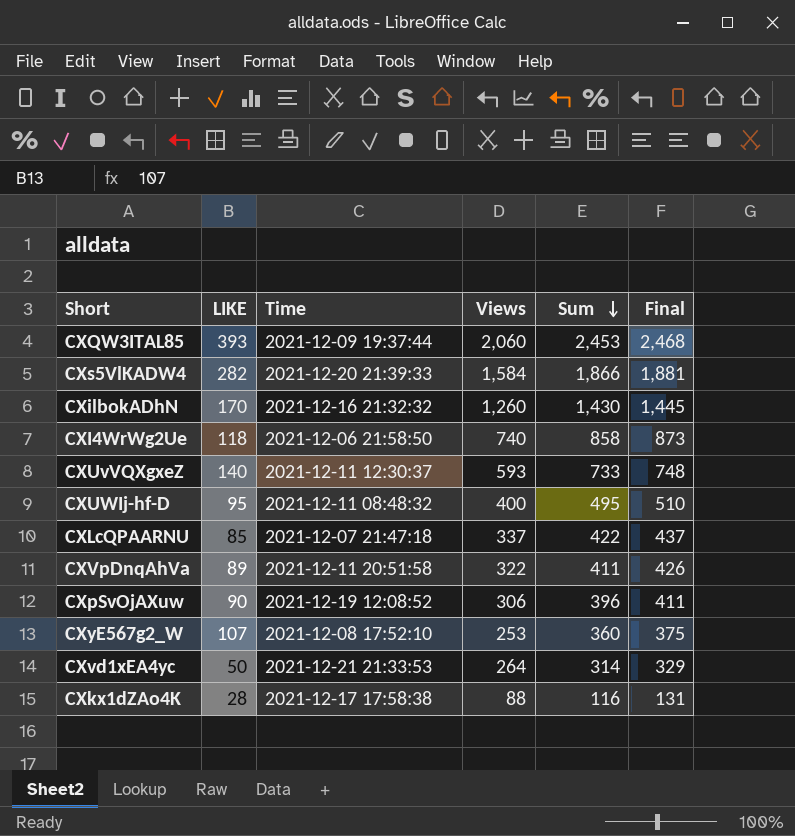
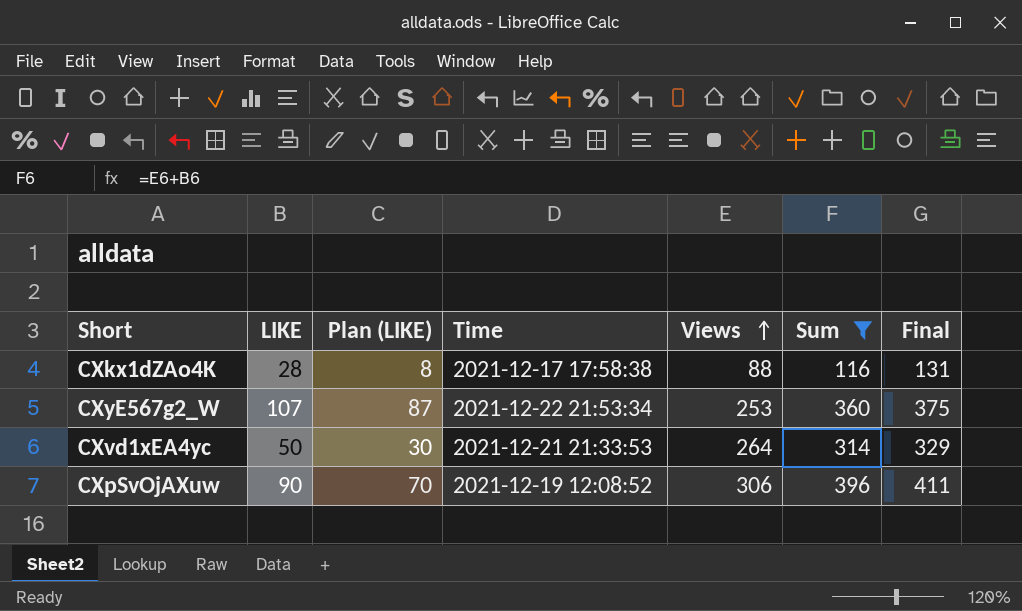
filter: none -> Sum <= 396
row order: Sum descending -> Views ascending
column Plan (LIKE) | formula: none -> [LIKE] - 20
CXyE567g2_W | Time: 2021-12-08 17:52:10 -> 2021-12-22 21:53:34

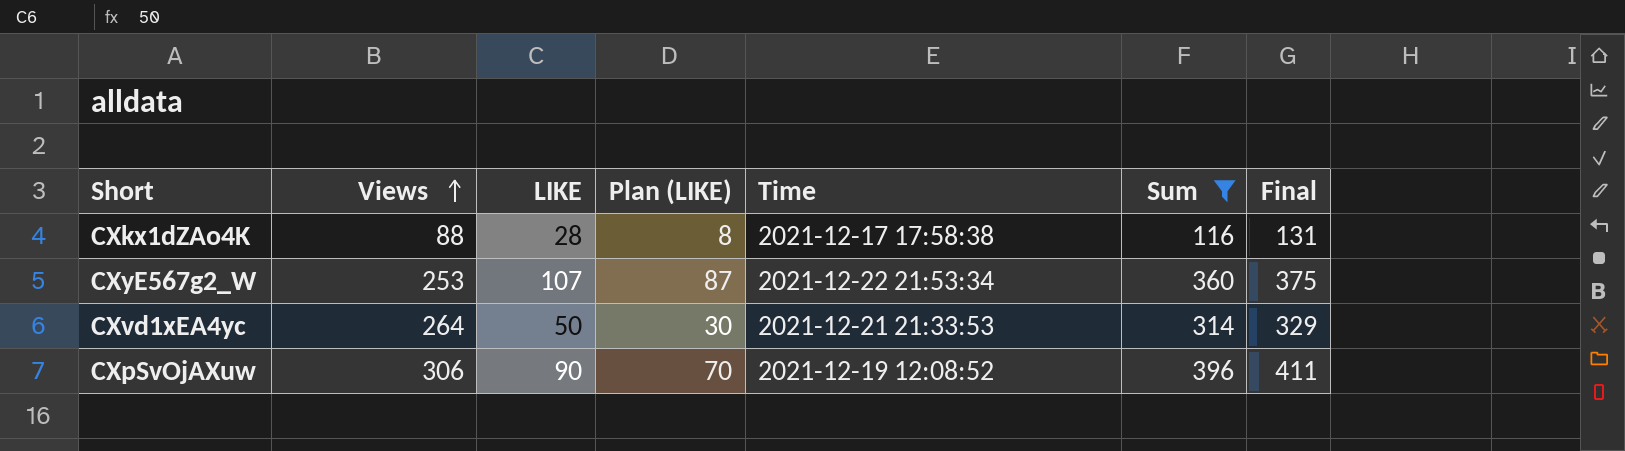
column Views | position: 5 -> 2

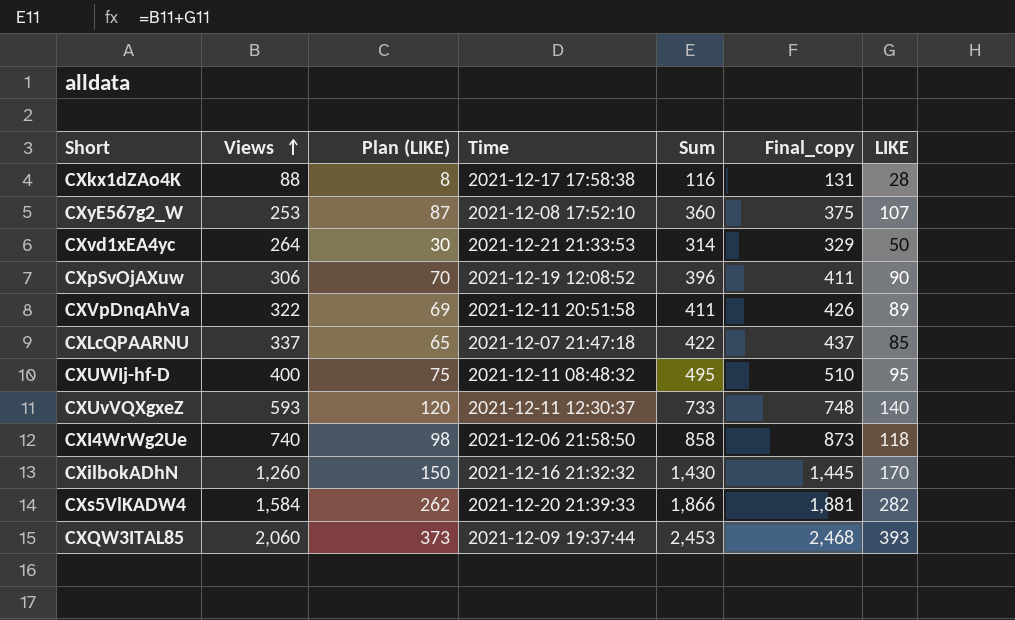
filter: Sum <= 396 -> none
column name: Final -> Final_copy
column LIKE | position: 3 -> 7
CXyE567g2_W | Time: 2021-12-22 21:53:34 -> 2021-12-08 17:52:10

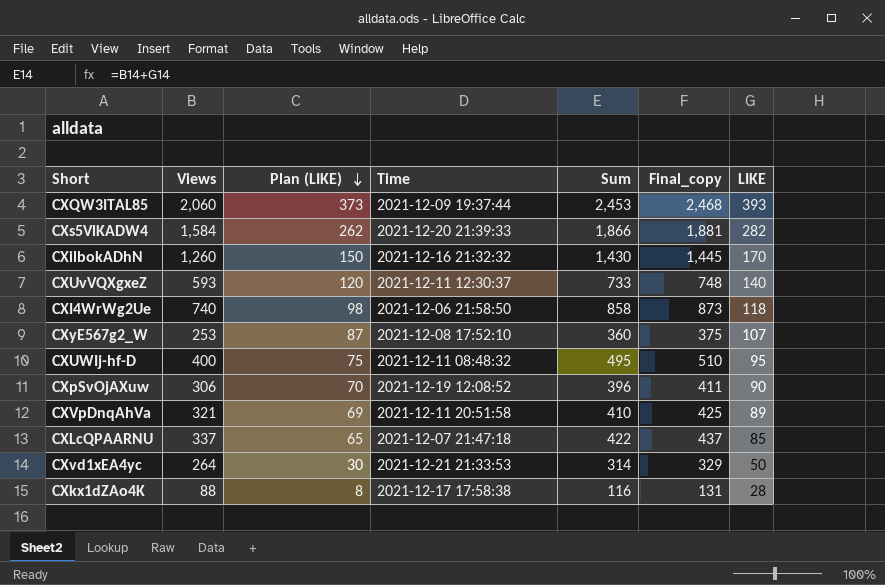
row order: Views ascending -> Plan (LIKE) descending
CXVpDnqAhVa | Views: 322 -> 321
CXVpDnqAhVa | Sum: 411 -> 410
CXVpDnqAhVa | Final_copy: 426 -> 425

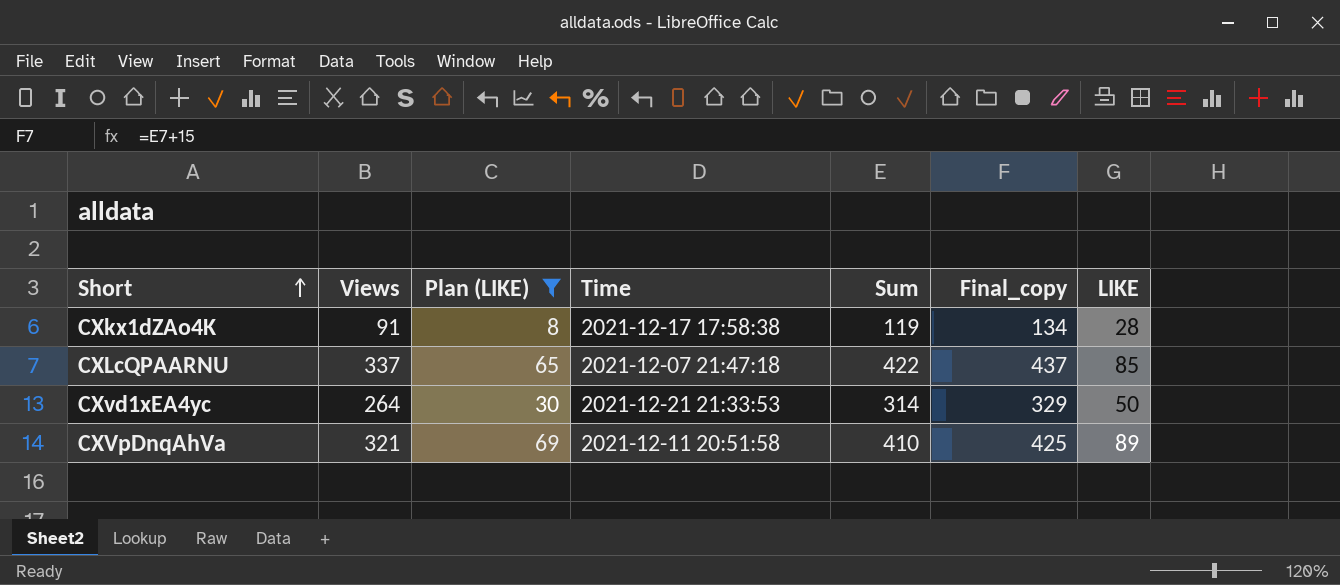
filter: none -> Plan (LIKE) <= 69
row order: Plan (LIKE) descending -> Short ascending
CXkx1dZAo4K | Views: 88 -> 91
CXkx1dZAo4K | Sum: 116 -> 119
CXkx1dZAo4K | Final_copy: 131 -> 134

